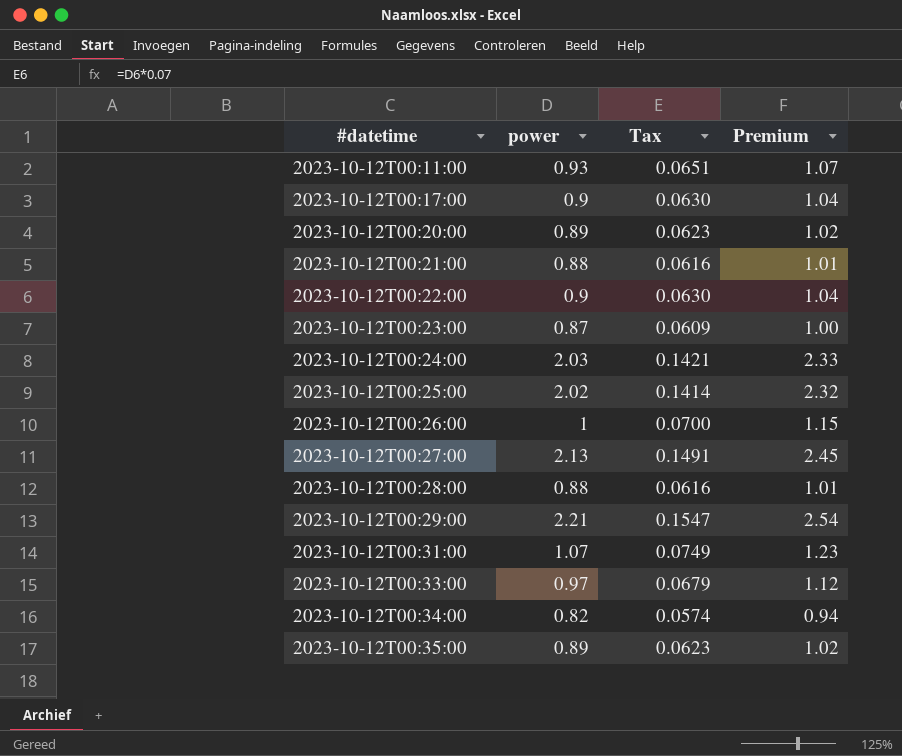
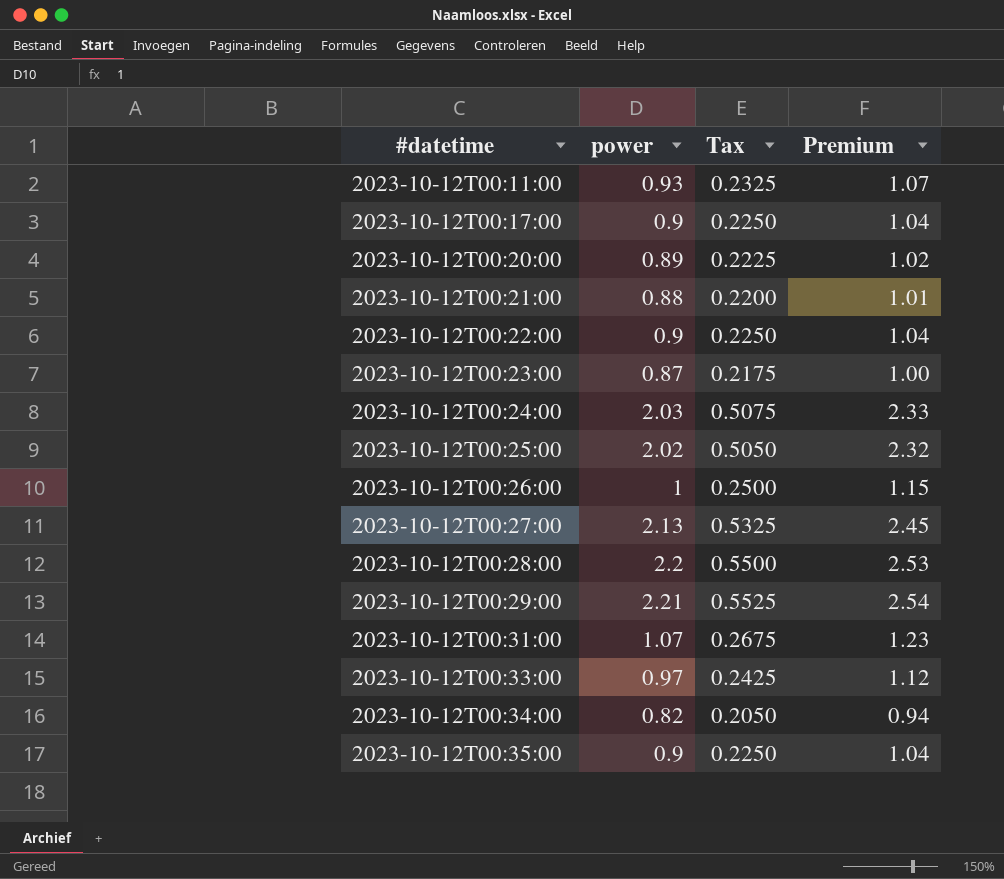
column Tax | formula: [power] * 0.07 -> [power] * 0.25
2023-10-12T00:28:00 | power: 0.88 -> 2.2
2023-10-12T00:28:00 | Premium: 1.01 -> 2.53
2023-10-12T00:35:00 | power: 0.89 -> 0.9
2023-10-12T00:35:00 | Premium: 1.02 -> 1.04

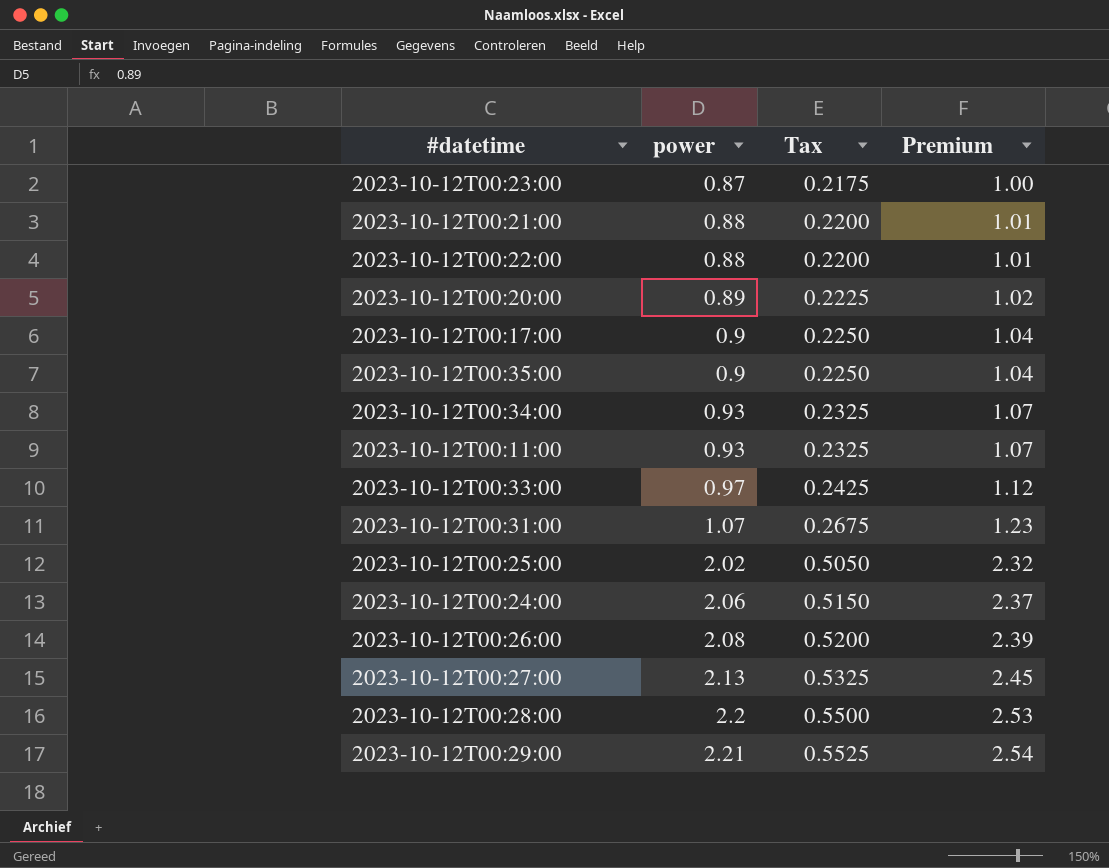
row order: #datetime ascending -> power ascending
2023-10-12T00:22:00 | power: 0.9 -> 0.88
2023-10-12T00:22:00 | Tax: 0.2250 -> 0.2200
2023-10-12T00:22:00 | Premium: 1.04 -> 1.01
2023-10-12T00:34:00 | power: 0.82 -> 0.93
2023-10-12T00:34:00 | Tax: 0.2050 -> 0.2325
2023-10-12T00:34:00 | Premium: 0.94 -> 1.07
2023-10-12T00:24:00 | power: 2.03 -> 2.06
2023-10-12T00:24:00 | Tax: 0.5075 -> 0.5150
2023-10-12T00:24:00 | Premium: 2.33 -> 2.37
2023-10-12T00:26:00 | power: 1 -> 2.08
2023-10-12T00:26:00 | Tax: 0.2500 -> 0.5200
2023-10-12T00:26:00 | Premium: 1.15 -> 2.39

